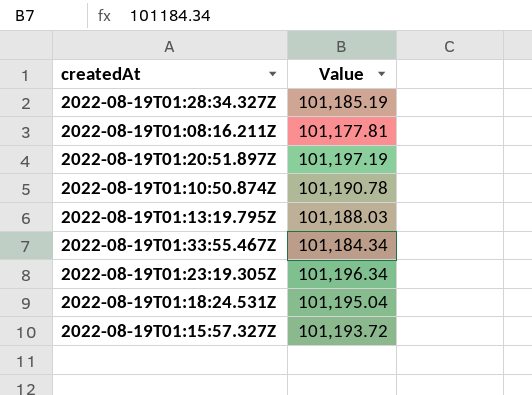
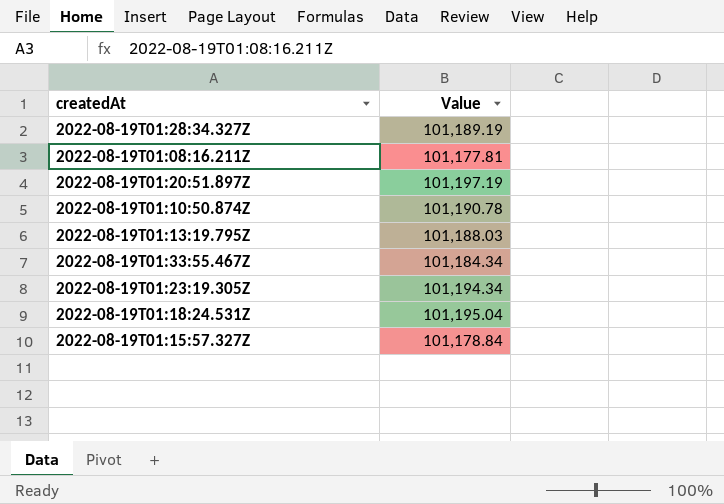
2022-08-19T01:28:34.327Z | Value: 101,185.19 -> 101,189.19
2022-08-19T01:23:19.305Z | Value: 101,196.34 -> 101,194.34
2022-08-19T01:15:57.327Z | Value: 101,193.72 -> 101,178.84

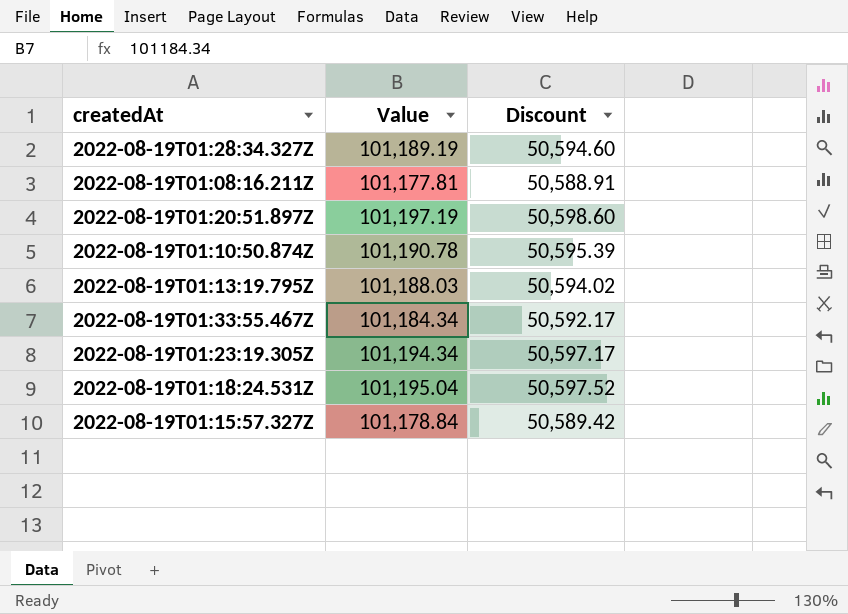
column Discount | formula: none -> [Value] * 0.5

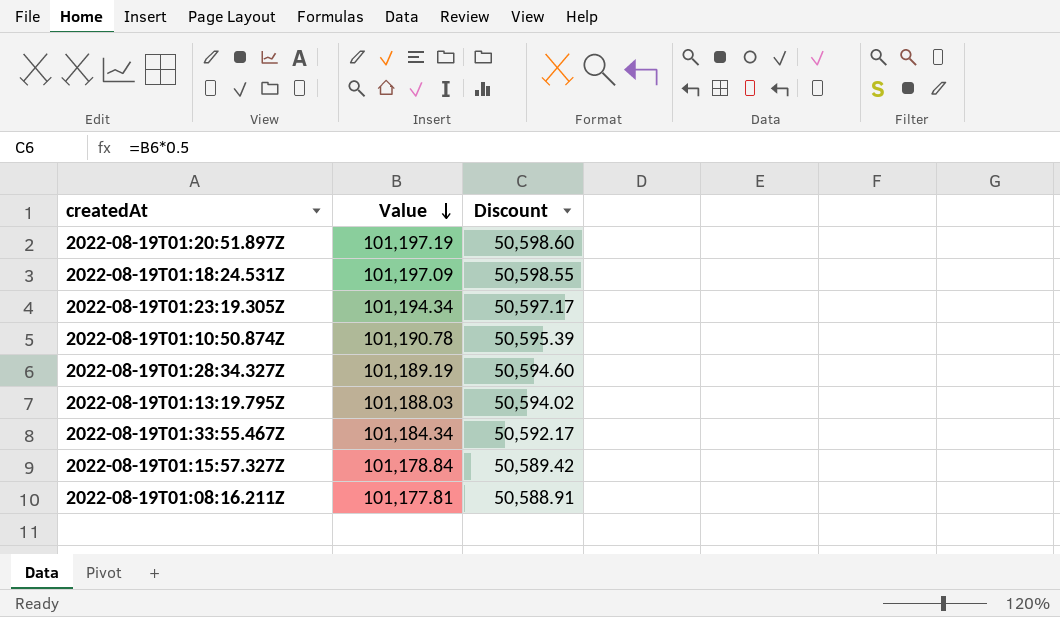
row order: none -> Value descending
2022-08-19T01:18:24.531Z | Value: 101,195.04 -> 101,197.09
2022-08-19T01:18:24.531Z | Discount: 50,597.52 -> 50,598.55

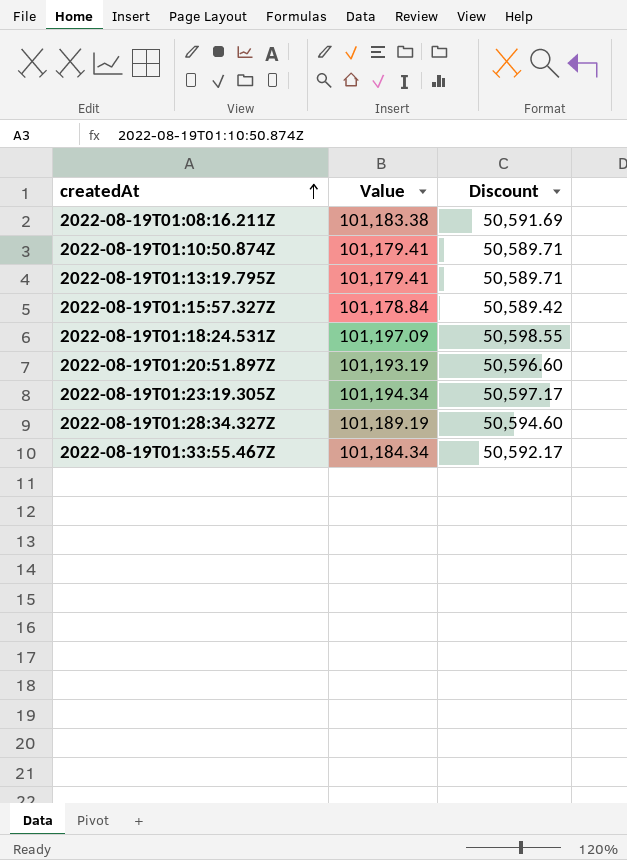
row order: Value descending -> createdAt ascending
2022-08-19T01:08:16.211Z | Value: 101,177.81 -> 101,183.38
2022-08-19T01:08:16.211Z | Discount: 50,588.91 -> 50,591.69
2022-08-19T01:10:50.874Z | Value: 101,190.78 -> 101,179.41
2022-08-19T01:10:50.874Z | Discount: 50,595.39 -> 50,589.71
2022-08-19T01:13:19.795Z | Value: 101,188.03 -> 101,179.41
2022-08-19T01:13:19.795Z | Discount: 50,594.02 -> 50,589.71
2022-08-19T01:20:51.897Z | Value: 101,197.19 -> 101,193.19
2022-08-19T01:20:51.897Z | Discount: 50,598.60 -> 50,596.60

